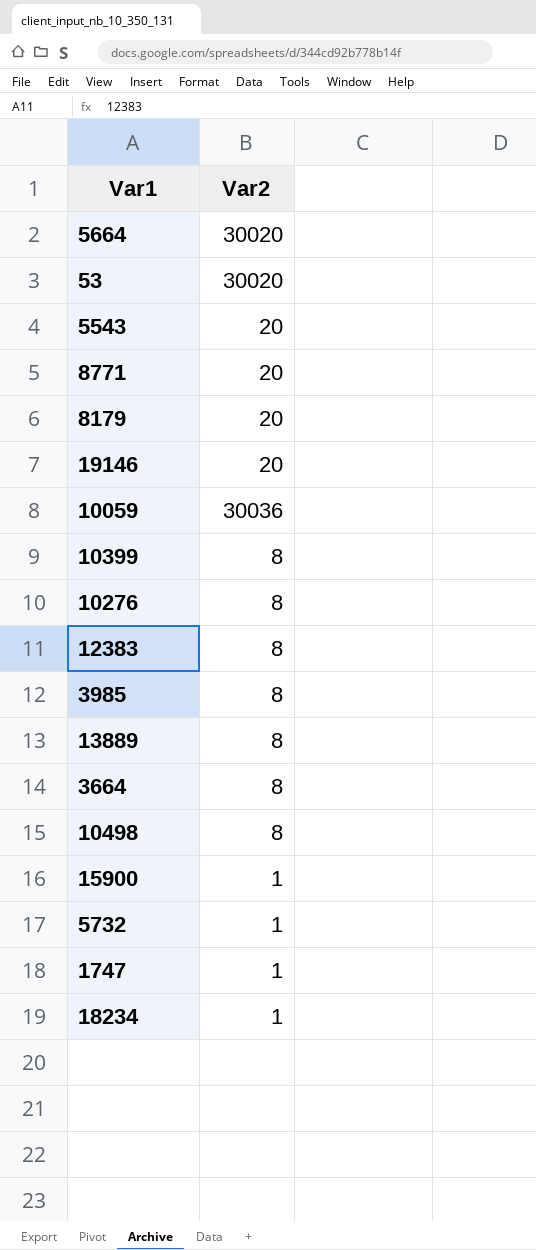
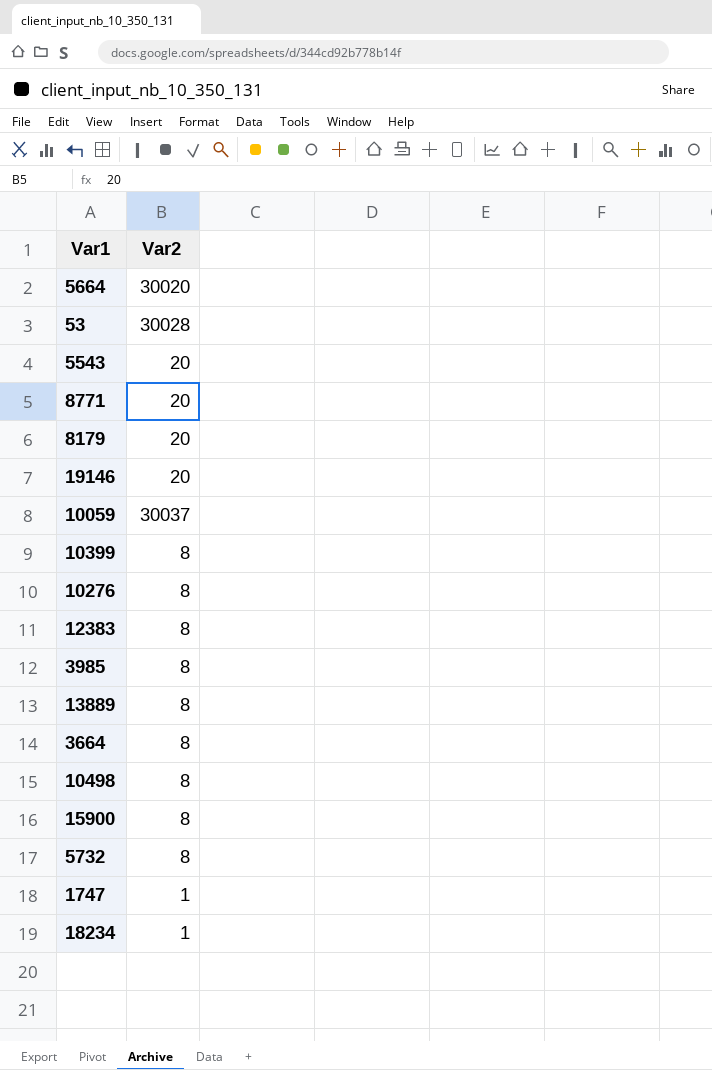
53 | Var2: 30020 -> 30028
10059 | Var2: 30036 -> 30037
15900 | Var2: 1 -> 8
5732 | Var2: 1 -> 8

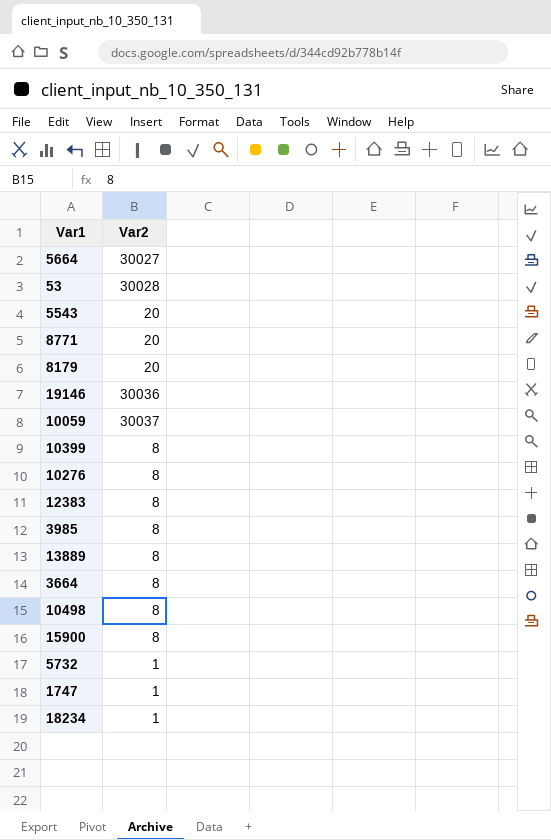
5664 | Var2: 30020 -> 30027
19146 | Var2: 20 -> 30036
5732 | Var2: 8 -> 1

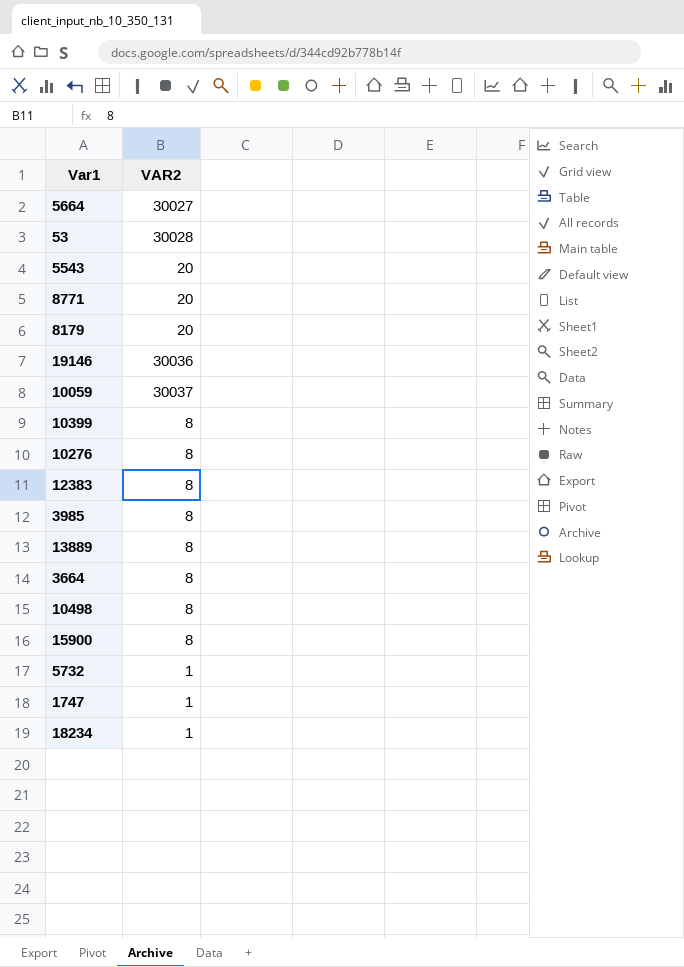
column name: Var2 -> VAR2

